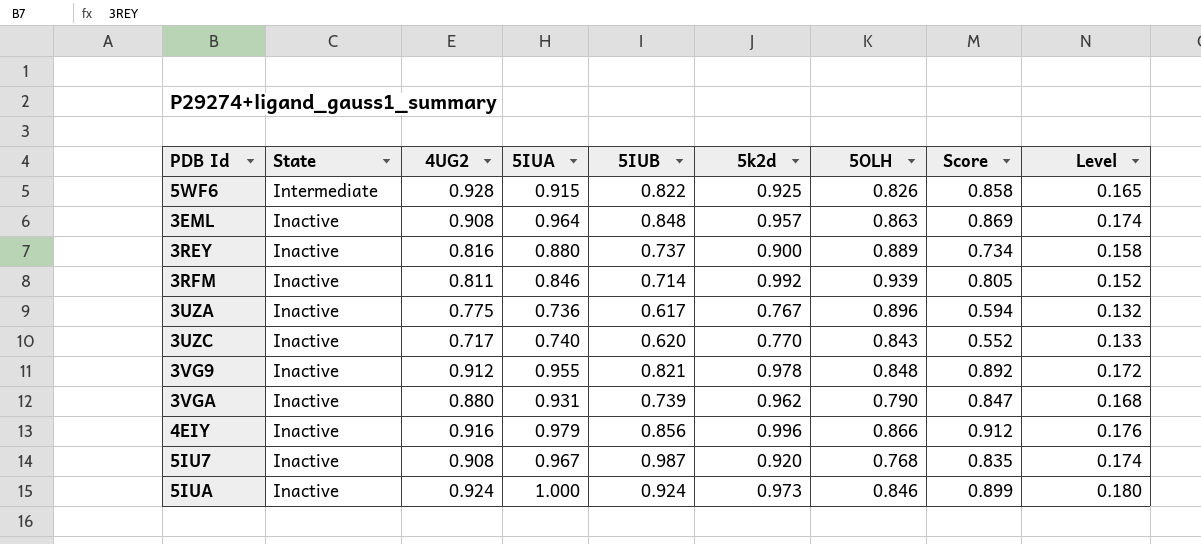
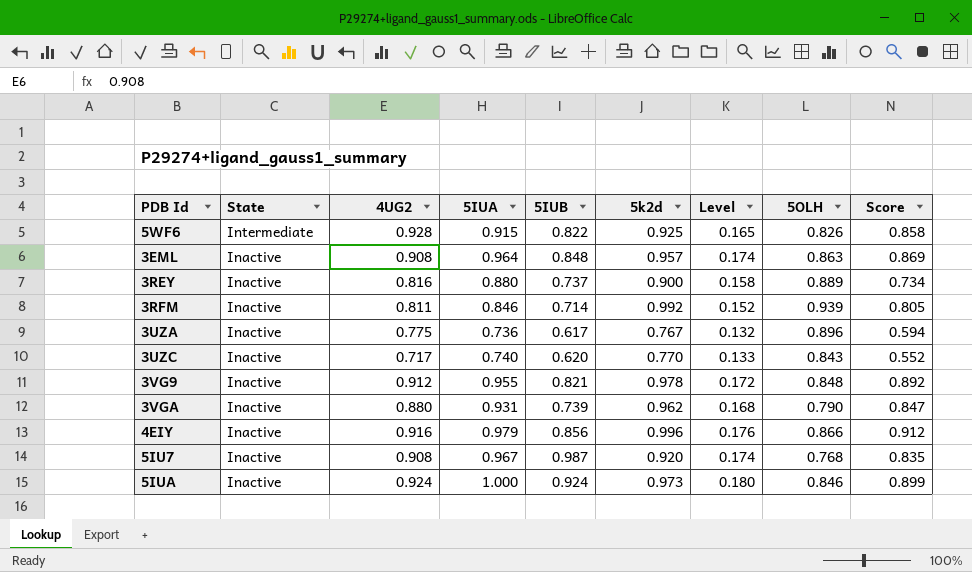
column Level | position: 9 -> 7

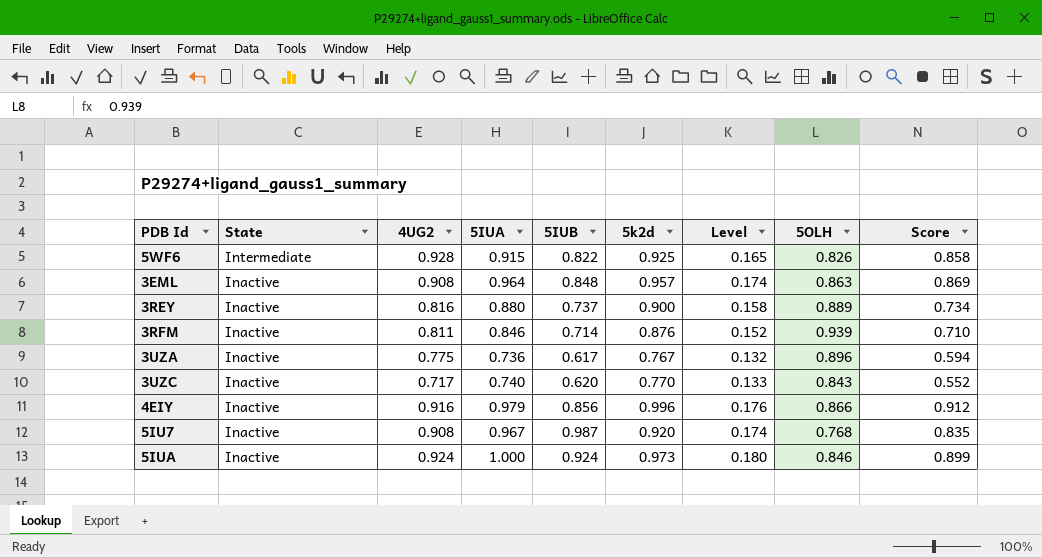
row 3VG9: Inactive | 0.912 | 0.955 | 0.821 | 0.978 | 0.172 | 0.848 | 0.892 -> none
row 3VGA: Inactive | 0.880 | 0.931 | 0.739 | 0.962 | 0.168 | 0.790 | 0.847 -> none
3RFM | 5k2d: 0.992 -> 0.876
3RFM | Score: 0.805 -> 0.710

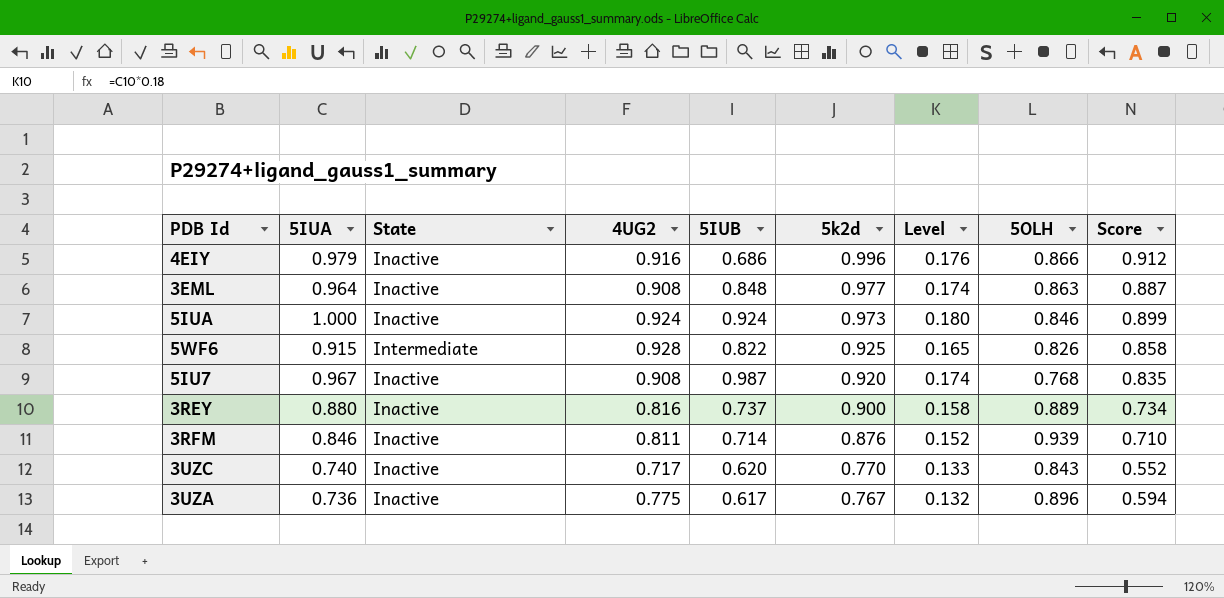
row order: State descending -> 5k2d descending
column 5IUA | position: 4 -> 2
4EIY | 5IUB: 0.856 -> 0.686
3EML | 5k2d: 0.957 -> 0.977
3EML | Score: 0.869 -> 0.887

